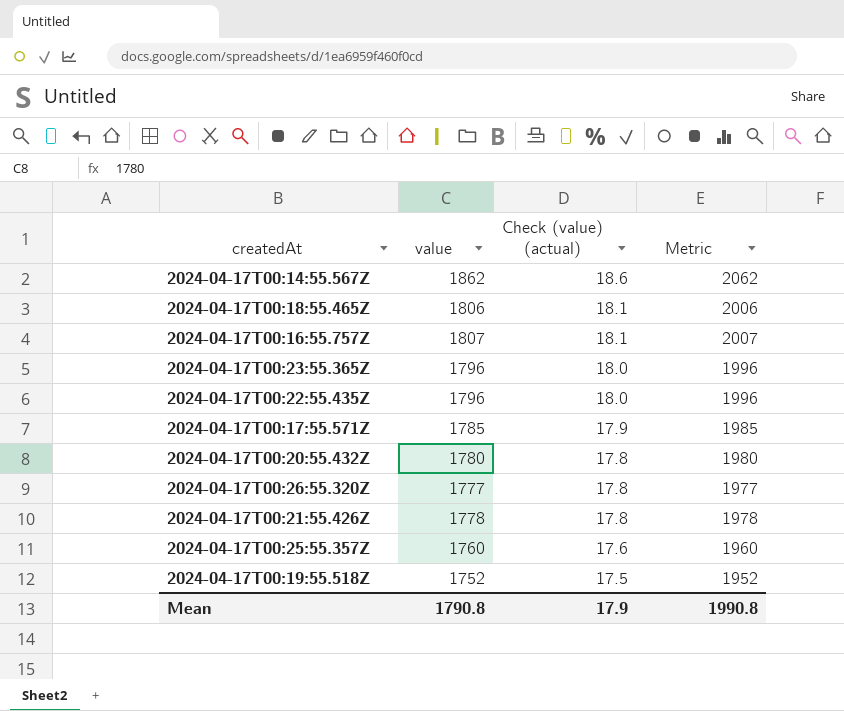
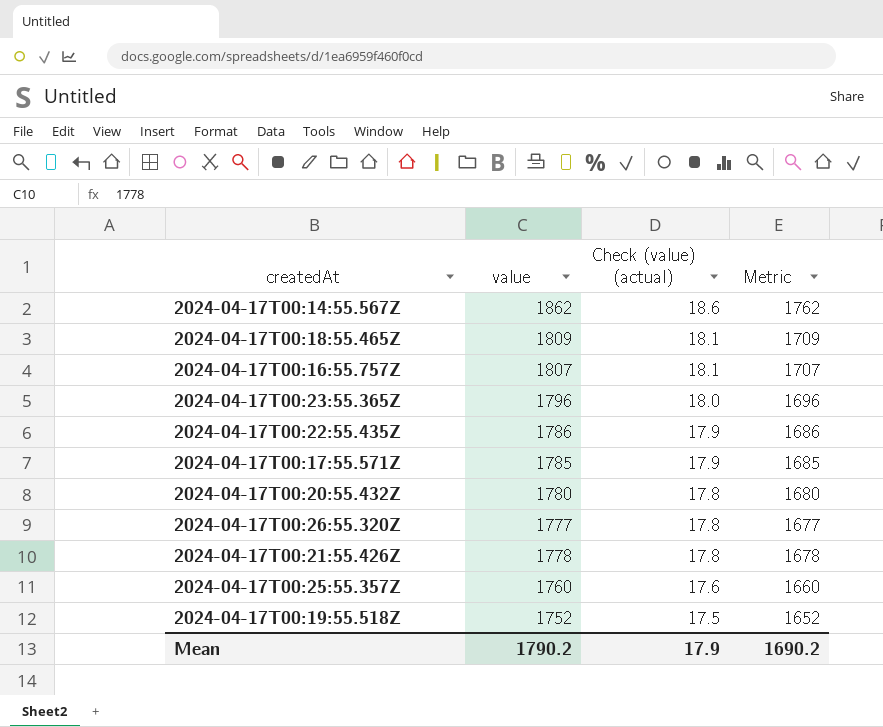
column Metric | formula: [value] + 200 -> [value] - 100
2024-04-17T00:18:55.465Z | value: 1806 -> 1809
2024-04-17T00:22:55.435Z | value: 1796 -> 1786
2024-04-17T00:22:55.435Z | Check (value) (actual): 18.0 -> 17.9
Mean | value: 1790.8 -> 1790.2
Mean | Metric: 1990.8 -> 1690.2

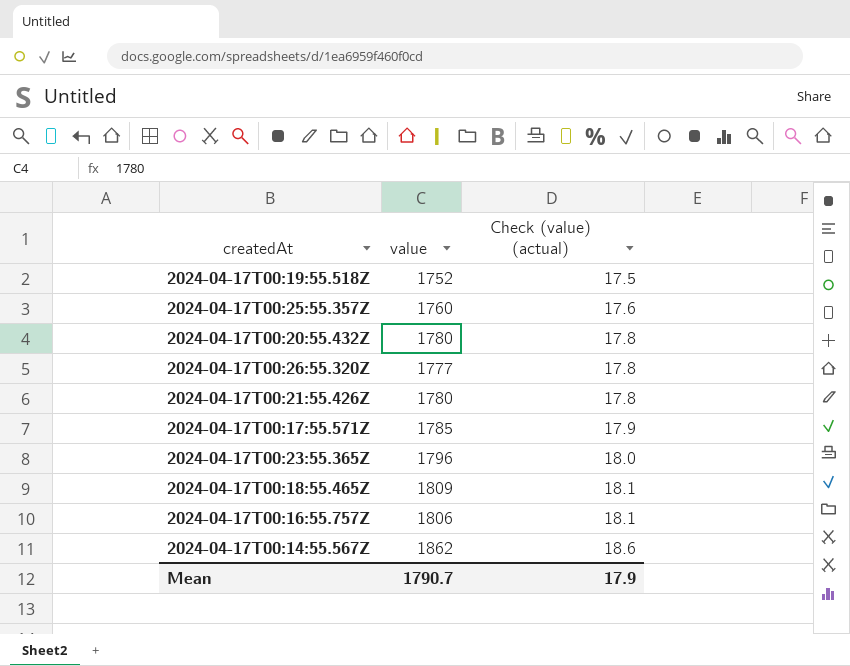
row order: Check (value) (actual) descending -> Check (value) (actual) ascending
column Metric | formula: [value] - 100 -> none
row 2024-04-17T00:22:55.435Z: 1786 | 17.9 | 1686 -> none
2024-04-17T00:21:55.426Z | value: 1778 -> 1780
2024-04-17T00:16:55.757Z | value: 1807 -> 1806
Mean | value: 1790.2 -> 1790.7

